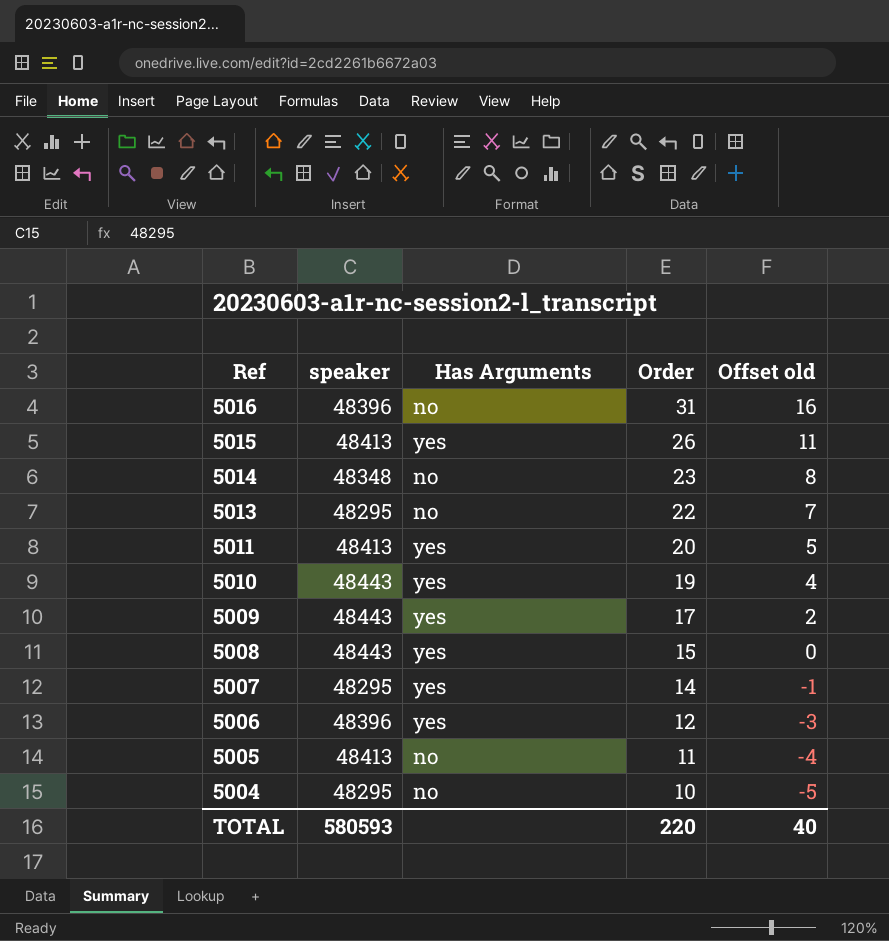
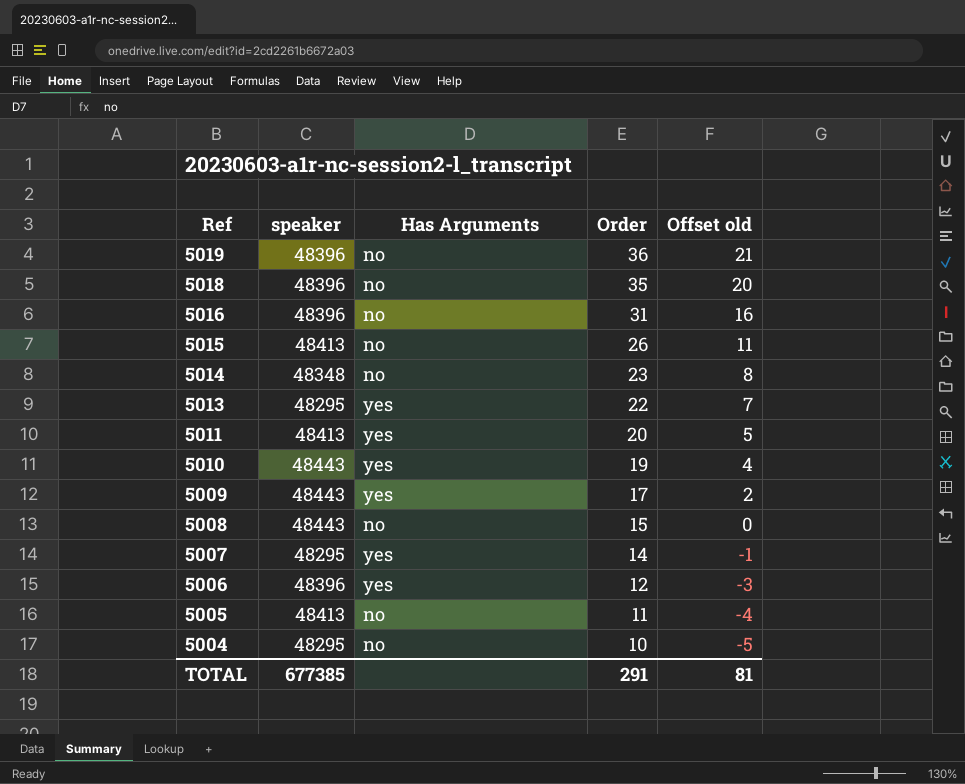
row 5019: none -> 48396 | no | 36 | 21
row 5018: none -> 48396 | no | 35 | 20
5015 | Has Arguments: yes -> no
5013 | Has Arguments: no -> yes
5008 | Has Arguments: yes -> no
TOTAL | speaker: 580593 -> 677385
TOTAL | Order: 220 -> 291
TOTAL | Offset old: 40 -> 81

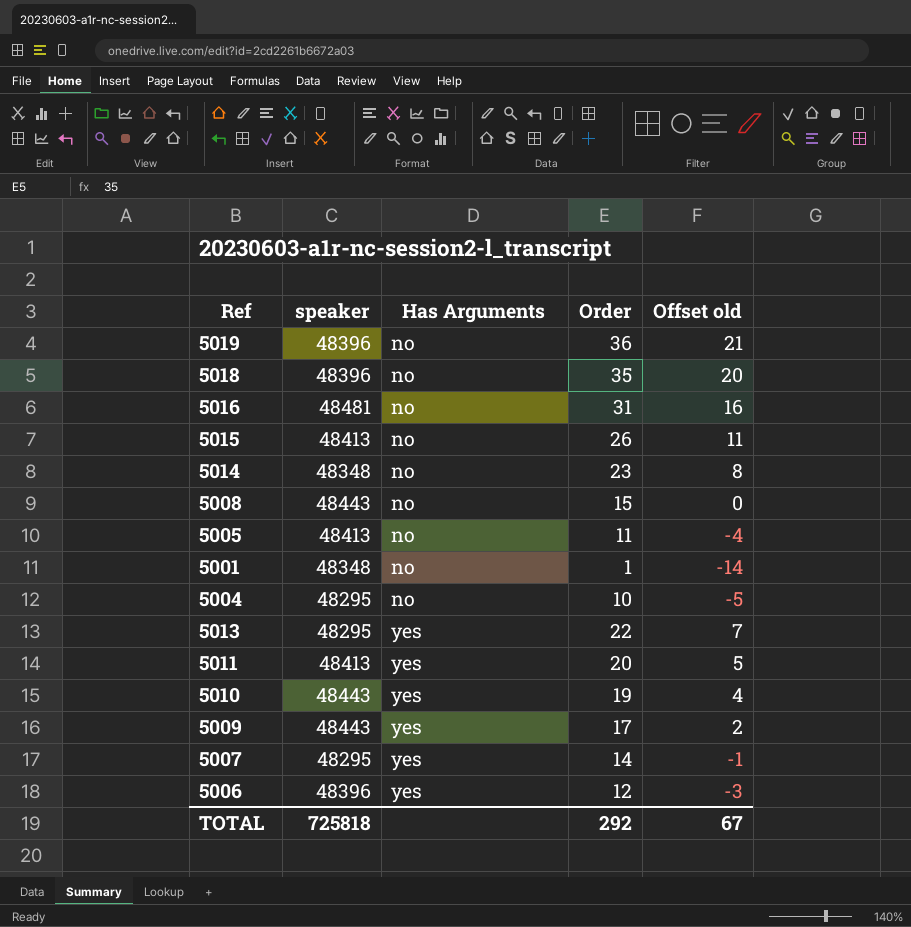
row order: Ref descending -> Has Arguments ascending
5016 | speaker: 48396 -> 48481
row 5001: none -> 48348 | no | 1 | -14
TOTAL | speaker: 677385 -> 725818
TOTAL | Order: 291 -> 292
TOTAL | Offset old: 81 -> 67

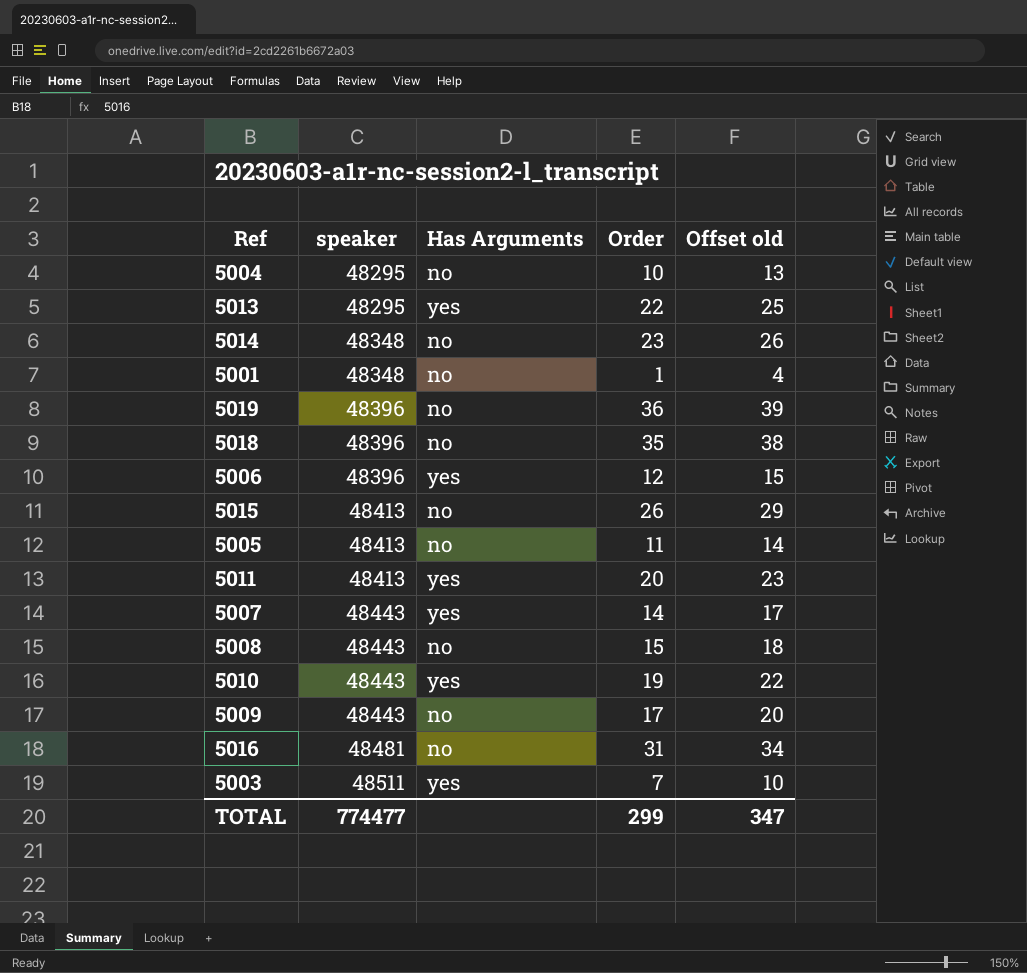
row order: Has Arguments ascending -> speaker ascending
column Offset old | formula: [Order] - 15 -> [Order] + 3
5007 | speaker: 48295 -> 48443
5009 | Has Arguments: yes -> no
row 5003: none -> 48511 | yes | 7 | 10
TOTAL | speaker: 725818 -> 774477
TOTAL | Order: 292 -> 299
TOTAL | Offset old: 67 -> 347

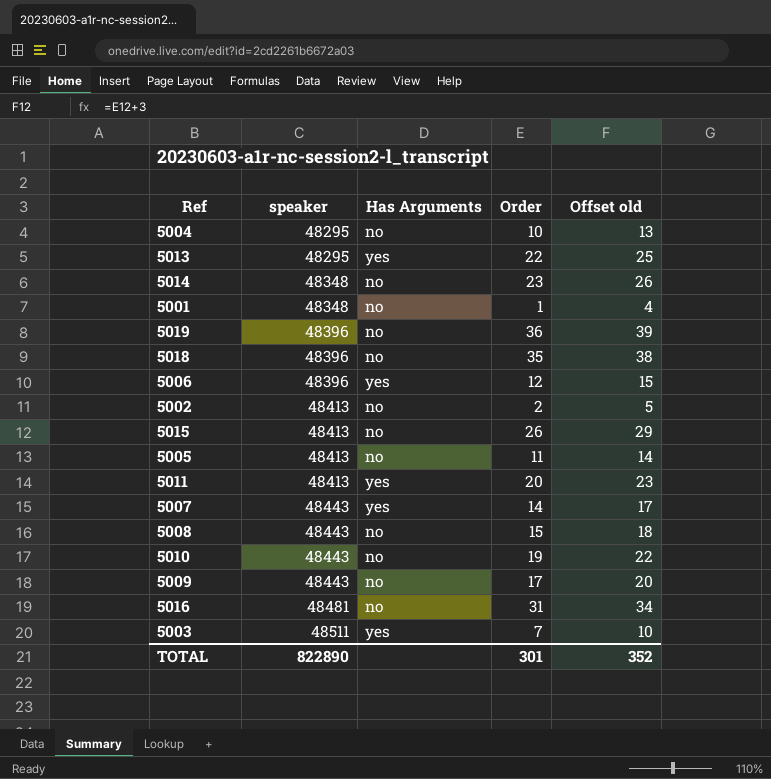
row 5002: none -> 48413 | no | 2 | 5
5010 | Has Arguments: yes -> no
TOTAL | speaker: 774477 -> 822890
TOTAL | Order: 299 -> 301
TOTAL | Offset old: 347 -> 352

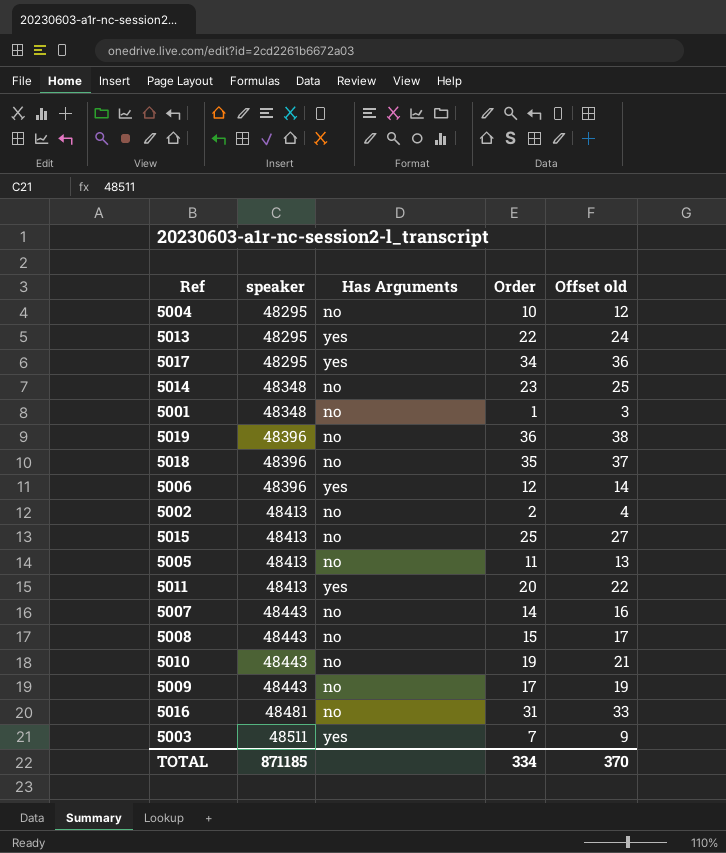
column Offset old | formula: [Order] + 3 -> [Order] + 2
row 5017: none -> 48295 | yes | 34 | 36
5015 | Order: 26 -> 25
5007 | Has Arguments: yes -> no
TOTAL | speaker: 822890 -> 871185
TOTAL | Order: 301 -> 334
TOTAL | Offset old: 352 -> 370

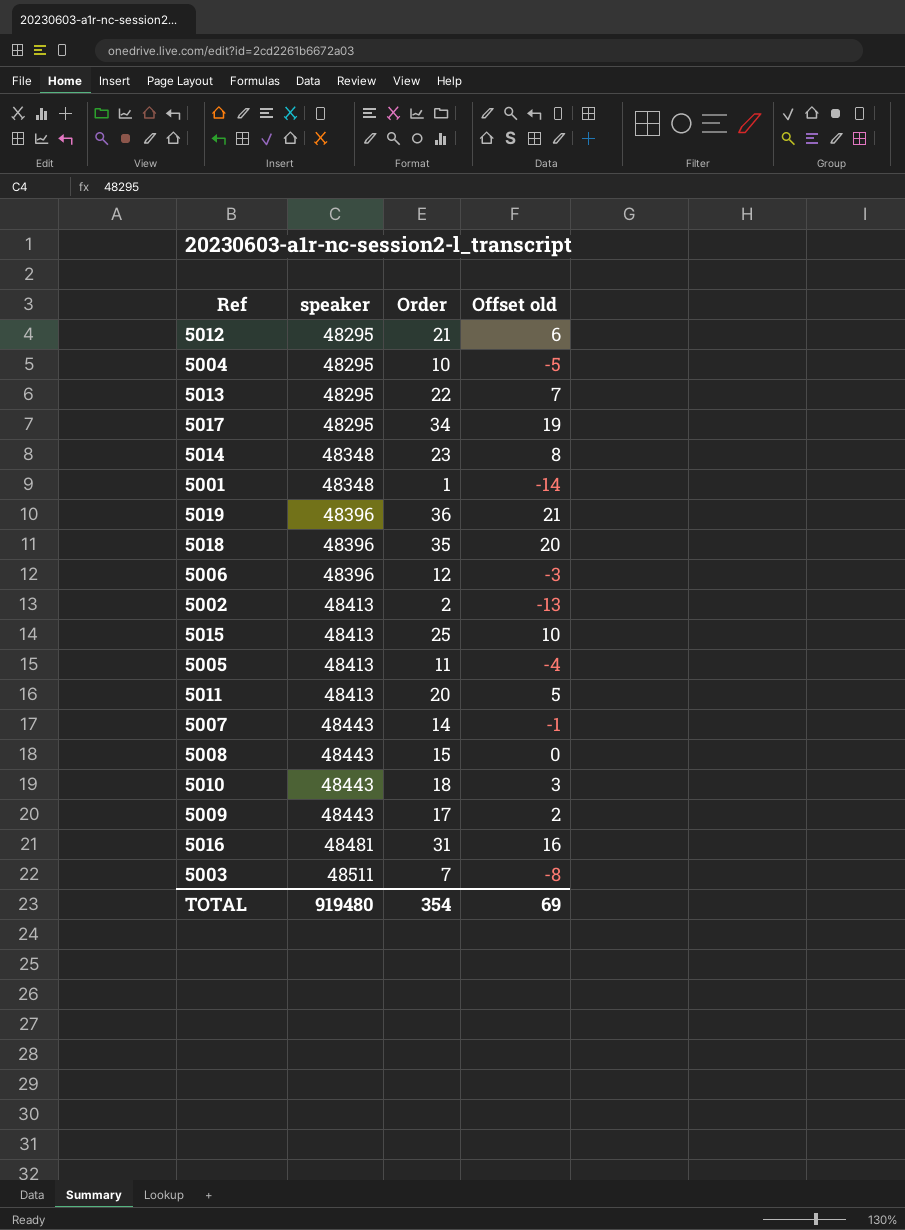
column Has Arguments | position: 3 -> none
column Offset old | formula: [Order] + 2 -> [Order] - 15
row 5012: none -> 48295 | 21 | 6
5010 | Order: 19 -> 18
TOTAL | speaker: 871185 -> 919480
TOTAL | Order: 334 -> 354
TOTAL | Offset old: 370 -> 69

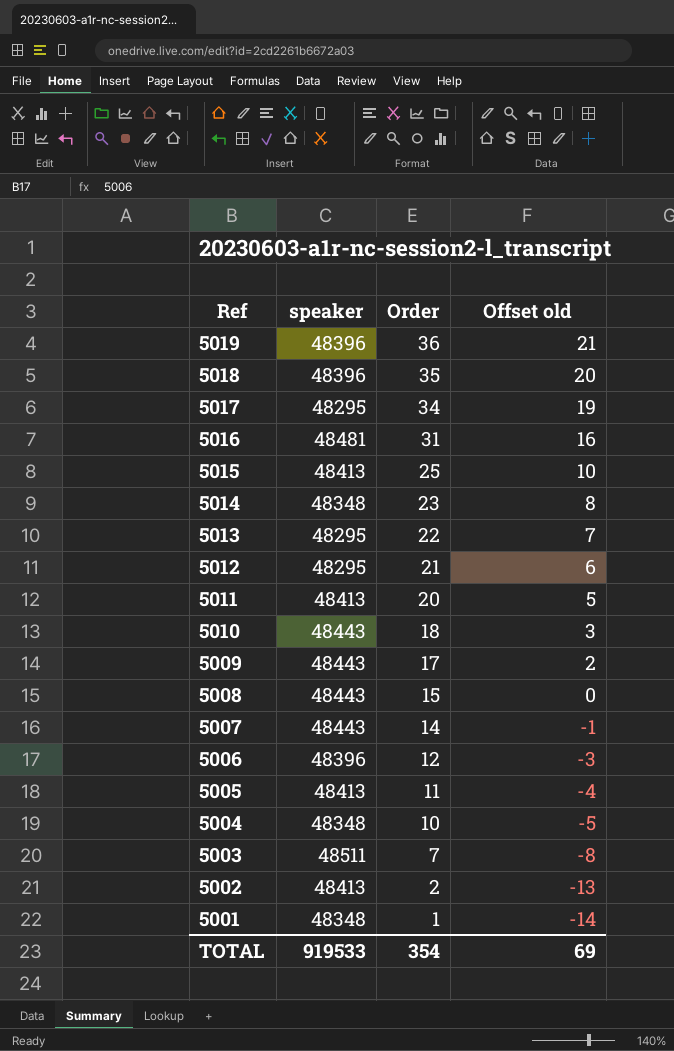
row order: speaker ascending -> Ref descending
5004 | speaker: 48295 -> 48348
TOTAL | speaker: 919480 -> 919533

